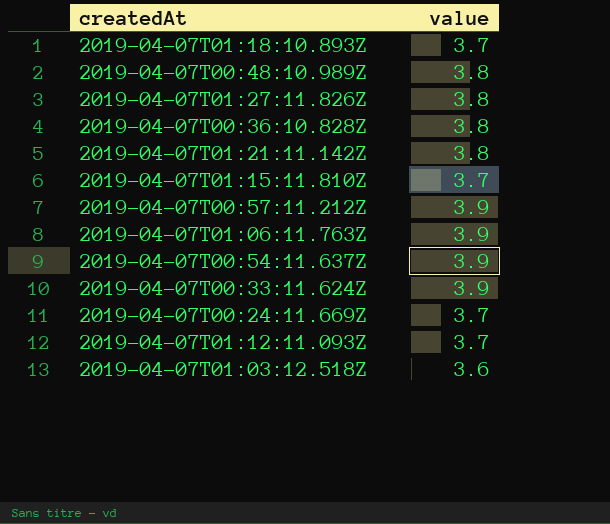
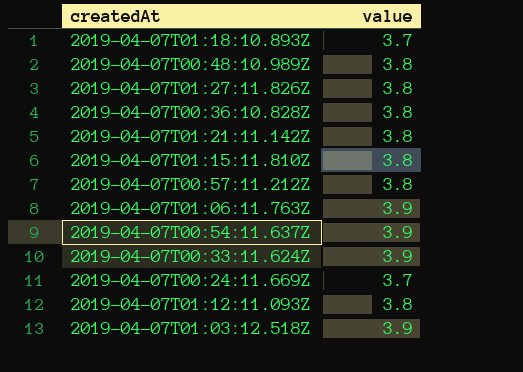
2019-04-07T01:15:11.810Z | value: 3.7 -> 3.8
2019-04-07T00:57:11.212Z | value: 3.9 -> 3.8
2019-04-07T01:12:11.093Z | value: 3.7 -> 3.8
2019-04-07T01:03:12.518Z | value: 3.6 -> 3.9

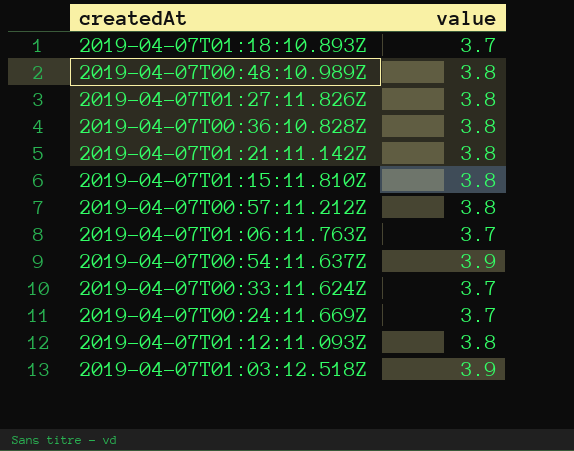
2019-04-07T01:06:11.763Z | value: 3.9 -> 3.7
2019-04-07T00:33:11.624Z | value: 3.9 -> 3.7

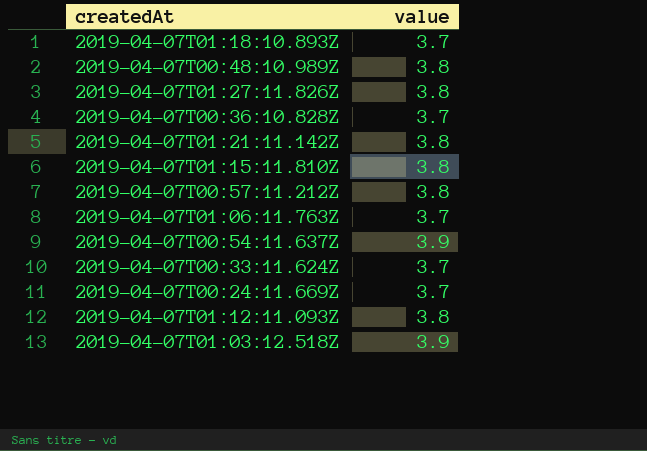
2019-04-07T00:36:10.828Z | value: 3.8 -> 3.7

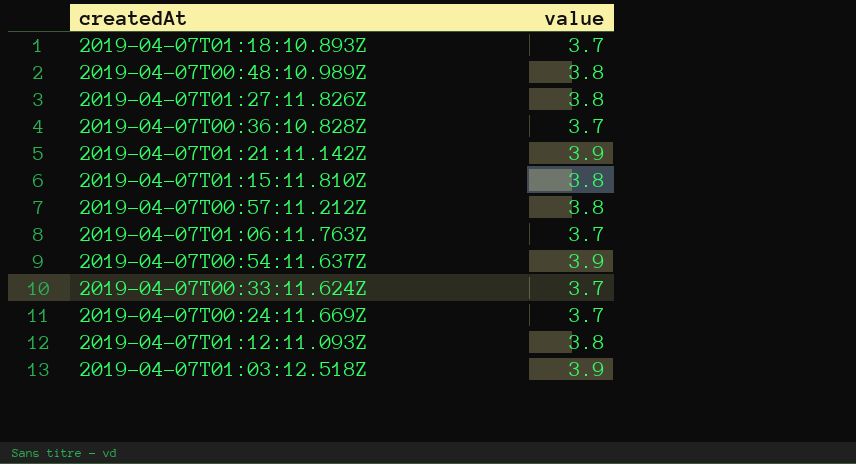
2019-04-07T01:21:11.142Z | value: 3.8 -> 3.9

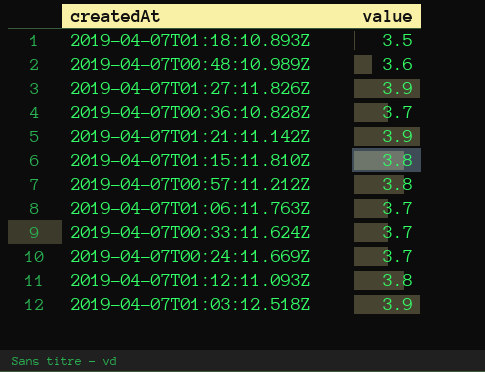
row 2019-04-07T00:54:11.637Z: 3.9 -> none
2019-04-07T01:18:10.893Z | value: 3.7 -> 3.5
2019-04-07T00:48:10.989Z | value: 3.8 -> 3.6
2019-04-07T01:27:11.826Z | value: 3.8 -> 3.9

